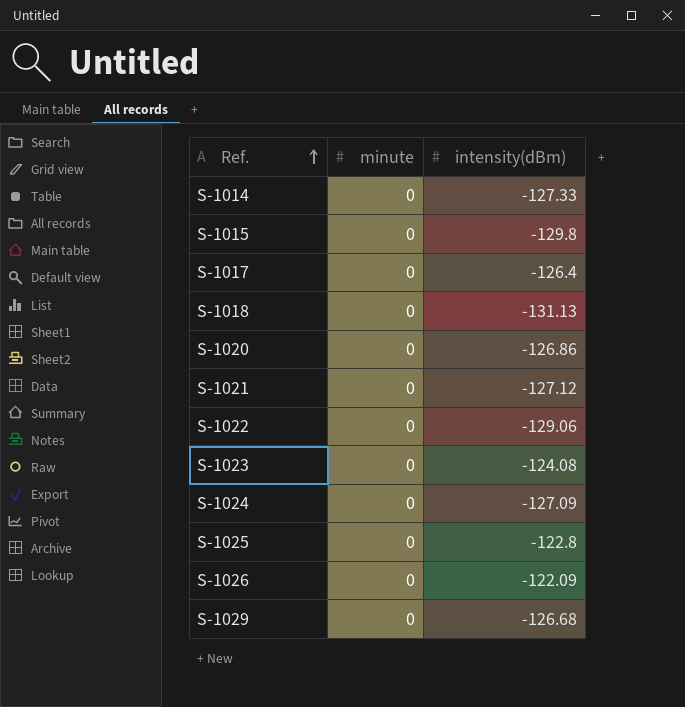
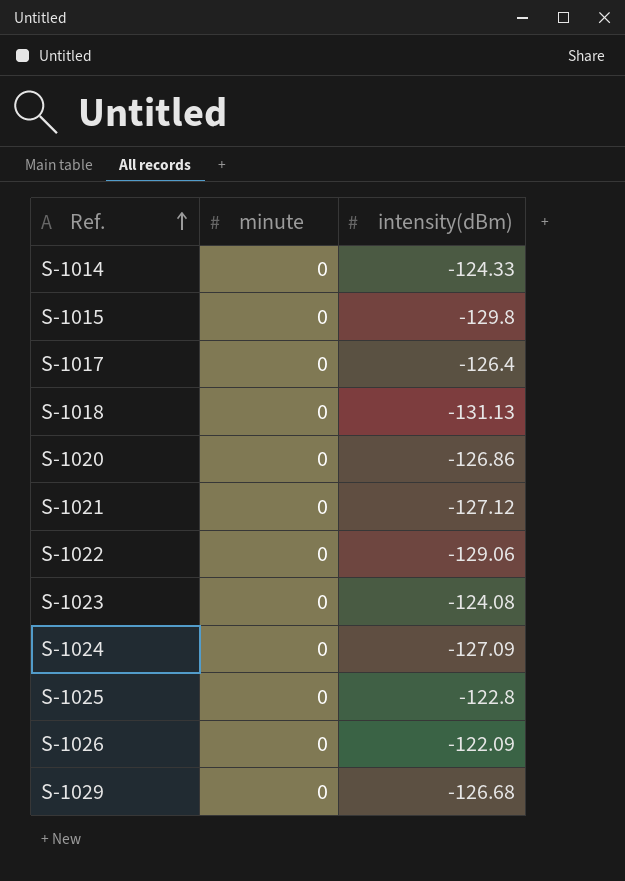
S-1014 | intensity(dBm): -127.33 -> -124.33

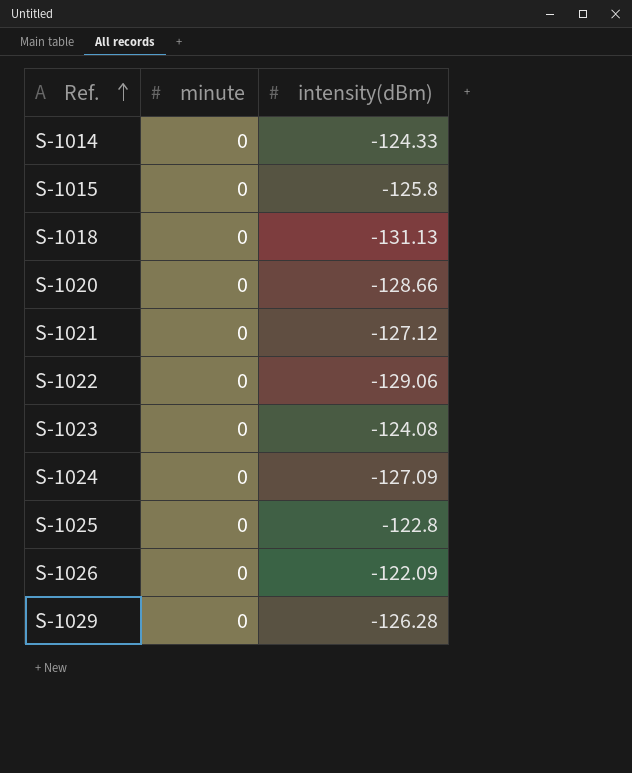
row S-1017: 0 | -126.4 -> none
S-1015 | intensity(dBm): -129.8 -> -125.8
S-1020 | intensity(dBm): -126.86 -> -128.66
S-1029 | intensity(dBm): -126.68 -> -126.28

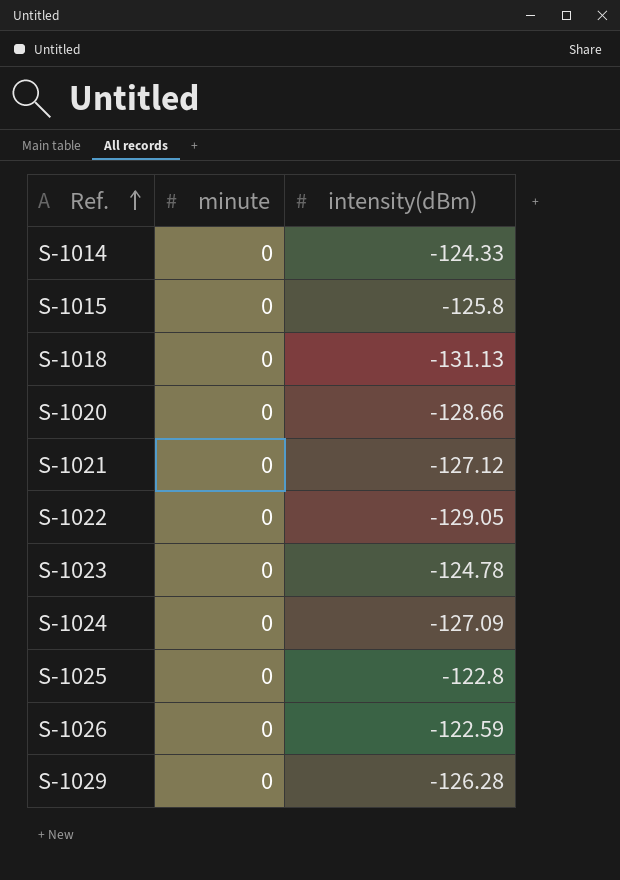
S-1022 | intensity(dBm): -129.06 -> -129.05
S-1023 | intensity(dBm): -124.08 -> -124.78
S-1026 | intensity(dBm): -122.09 -> -122.59

